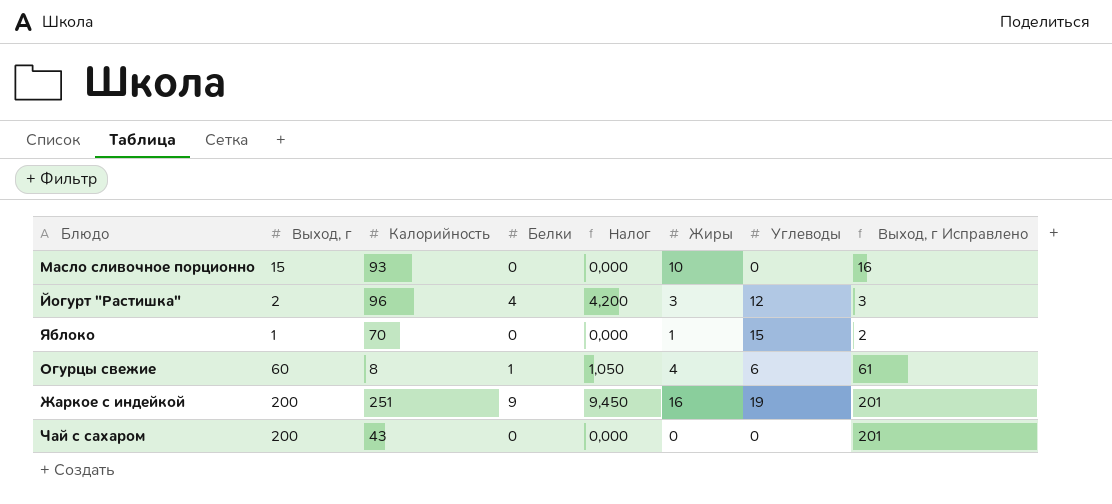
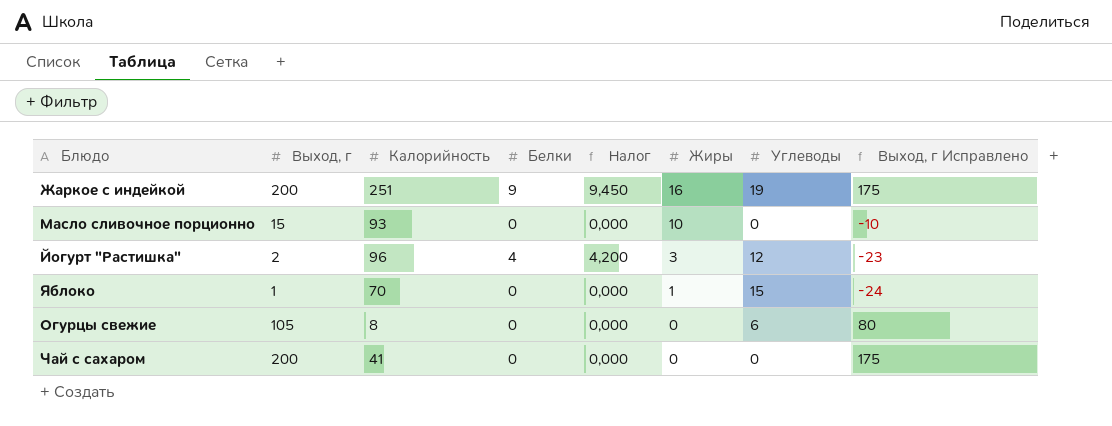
row order: none -> Жиры descending
column Выход, г Исправлено | formula: [Выход, г] + 1 -> [Выход, г] - 25
Огурцы свежие | Выход, г: 60 -> 105
Огурцы свежие | Белки: 1 -> 0
Огурцы свежие | Налог: 1,050 -> 0,000
Огурцы свежие | Жиры: 4 -> 0
Чай с сахаром | Калорийность: 43 -> 41

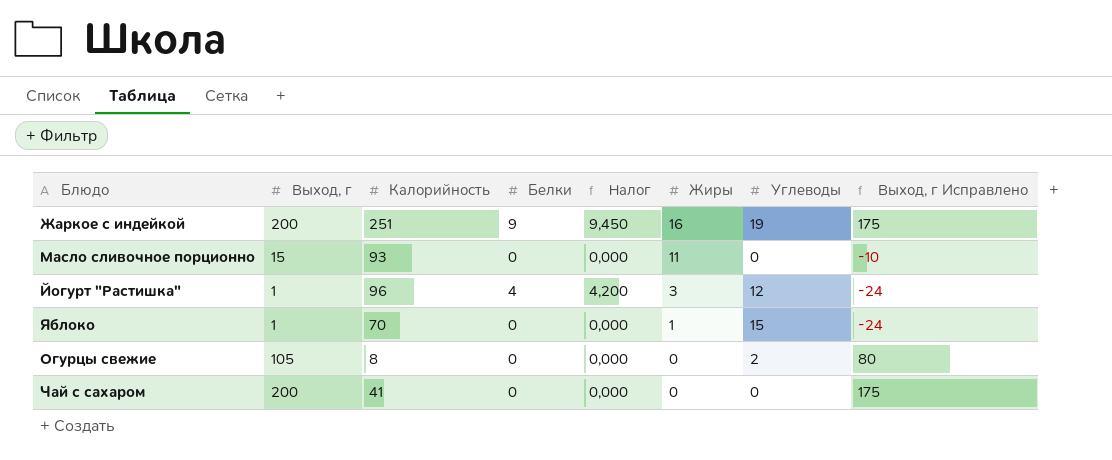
Масло сливочное порционно | Жиры: 10 -> 11
Йогурт "Растишка" | Выход, г: 2 -> 1
Йогурт "Растишка" | Выход, г Исправлено: -23 -> -24
Огурцы свежие | Углеводы: 6 -> 2

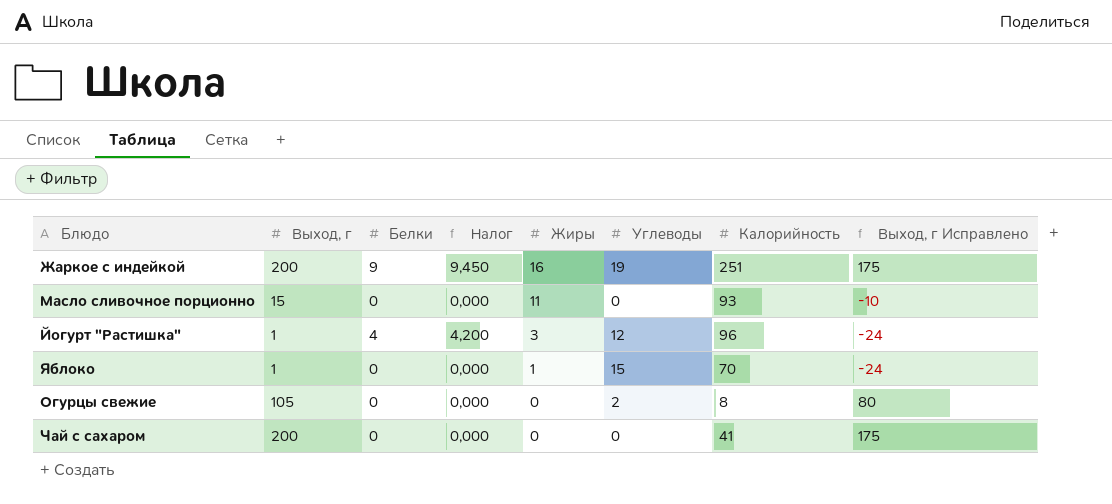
column Калорийность | position: 3 -> 7

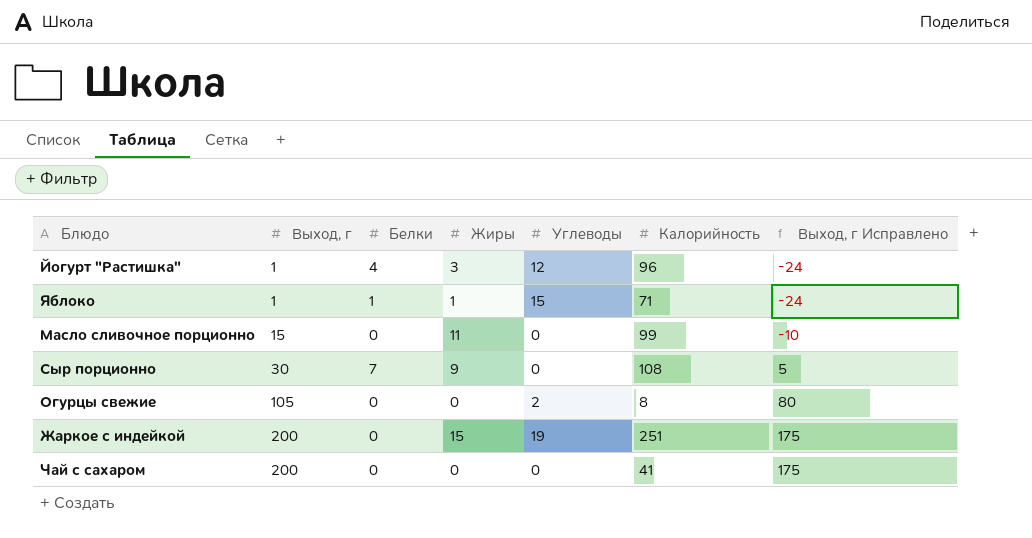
row order: Жиры descending -> Выход, г ascending
column Налог | formula: [Белки] * 1,05 -> none
Яблоко | Белки: 0 -> 1
Яблоко | Калорийность: 70 -> 71
Масло сливочное порционно | Калорийность: 93 -> 99
row Сыр порционно: none -> 30 | 7 | 9 | 0 | 108 | 5
Жаркое с индейкой | Белки: 9 -> 0
Жаркое с индейкой | Жиры: 16 -> 15

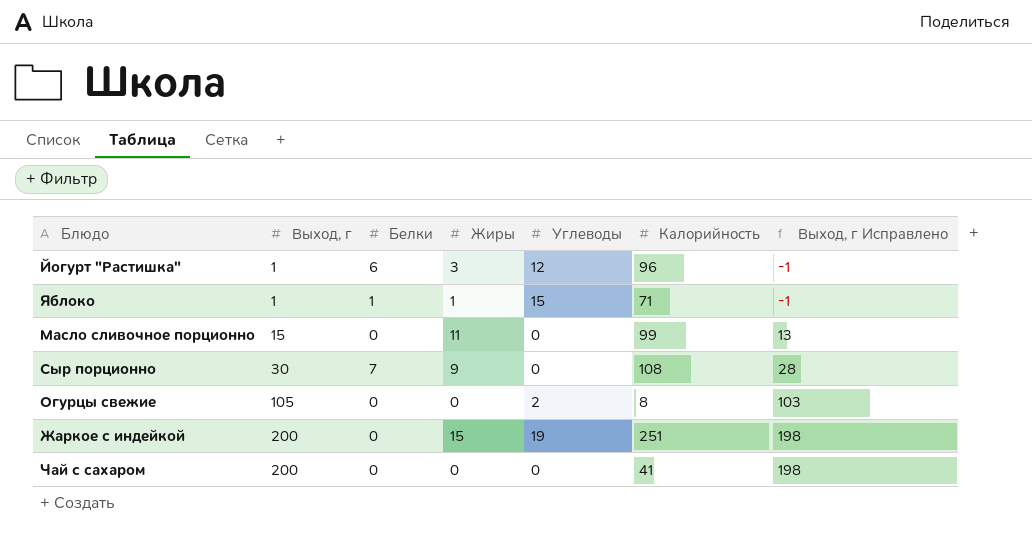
column Выход, г Исправлено | formula: [Выход, г] - 25 -> [Выход, г] - 2
Йогурт "Растишка" | Белки: 4 -> 6

